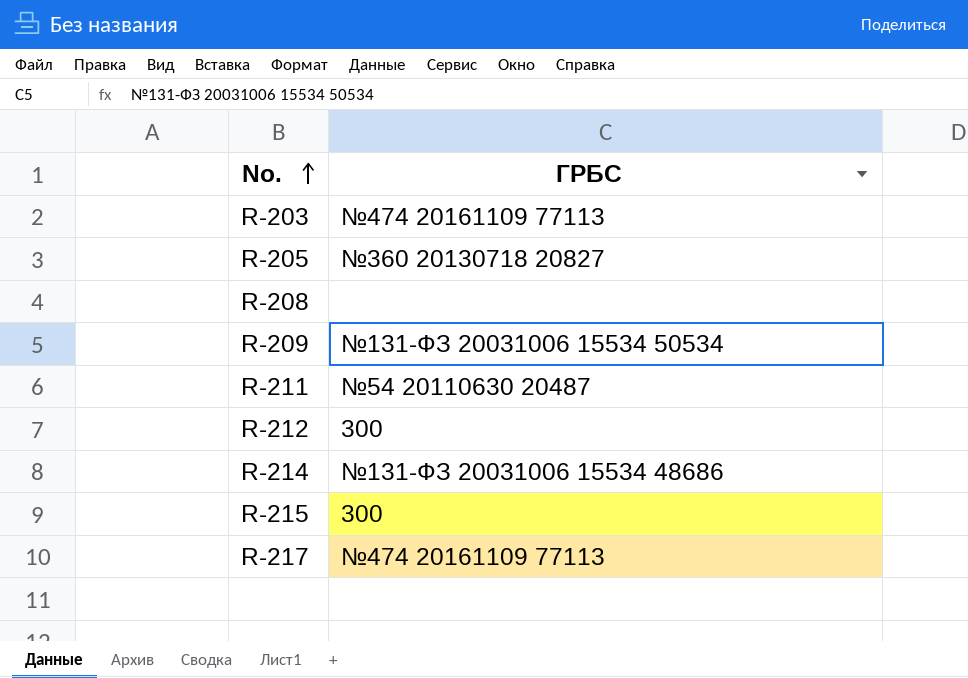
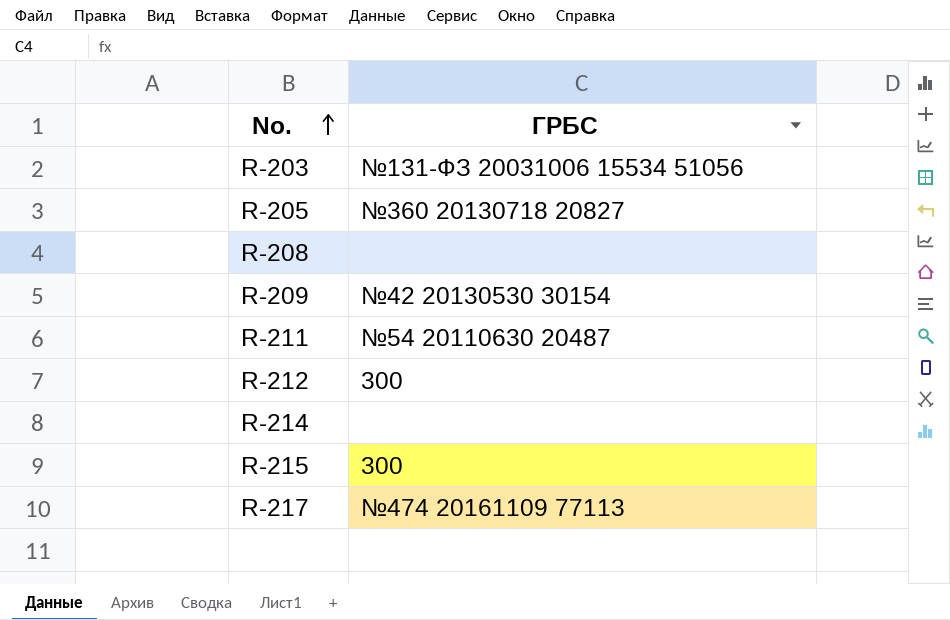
R-203 | ГРБС: №474 20161109 77113 -> №131-ФЗ 20031006 15534 51056
R-209 | ГРБС: №131-ФЗ 20031006 15534 50534 -> №42 20130530 30154
R-214 | ГРБС: №131-ФЗ 20031006 15534 48686 -> none

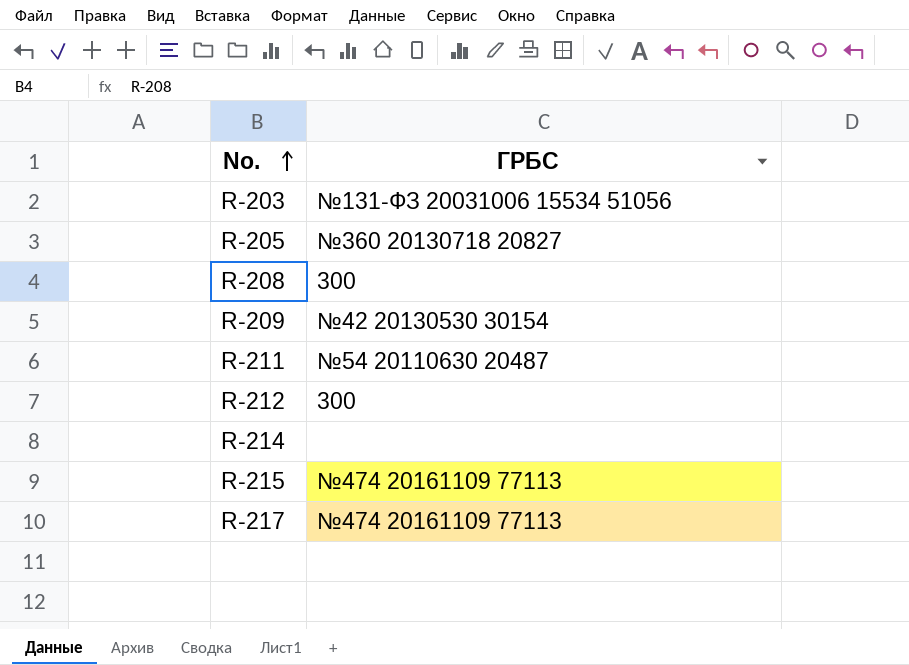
R-208 | ГРБС: none -> 300
R-215 | ГРБС: 300 -> №474 20161109 77113

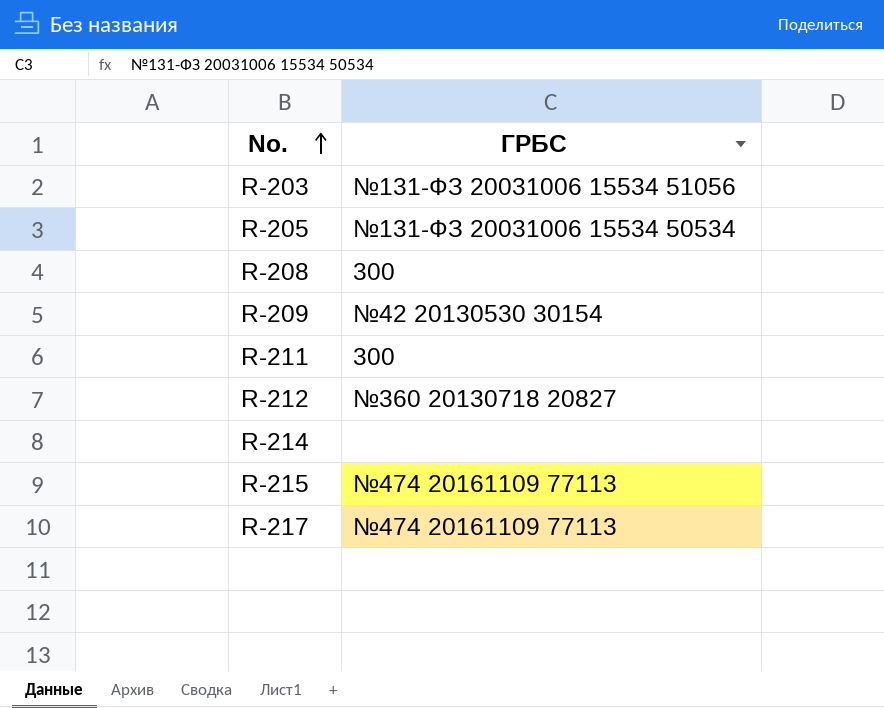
R-205 | ГРБС: №360 20130718 20827 -> №131-ФЗ 20031006 15534 50534
R-211 | ГРБС: №54 20110630 20487 -> 300
R-212 | ГРБС: 300 -> №360 20130718 20827

